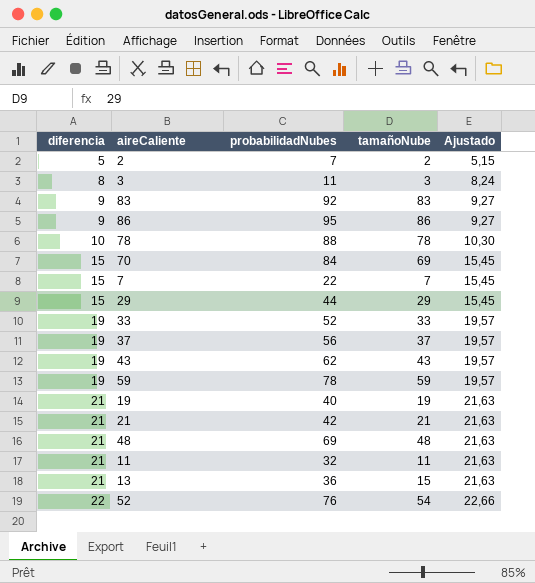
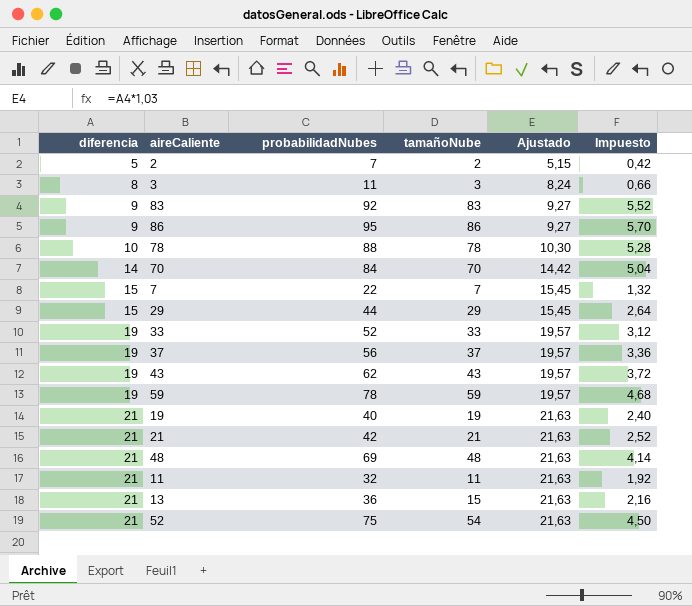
column Impuesto | formula: none -> [probabilidadNubes] * 0,06
70 | diferencia: 15 -> 14
70 | tamañoNube: 69 -> 70
70 | Ajustado: 15,45 -> 14,42
52 | diferencia: 22 -> 21
52 | probabilidadNubes: 76 -> 75
52 | Ajustado: 22,66 -> 21,63

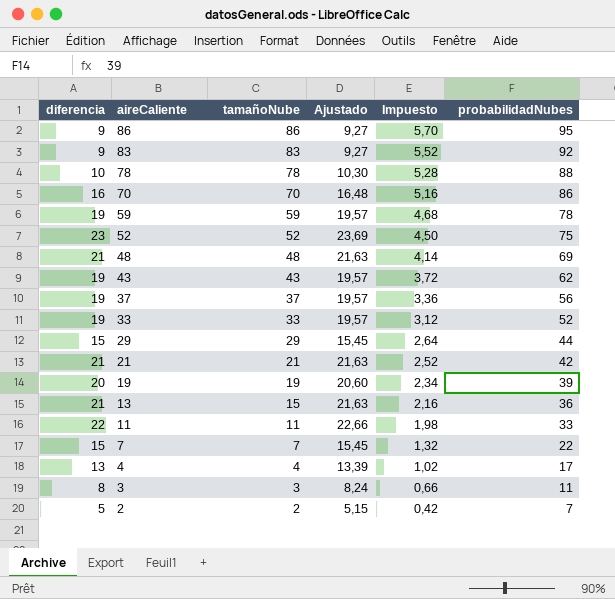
row order: diferencia ascending -> aireCaliente descending
column probabilidadNubes | position: 3 -> 6
70 | diferencia: 14 -> 16
70 | Ajustado: 14,42 -> 16,48
70 | Impuesto: 5,04 -> 5,16
70 | probabilidadNubes: 84 -> 86
52 | diferencia: 21 -> 23
52 | tamañoNube: 54 -> 52
52 | Ajustado: 21,63 -> 23,69
19 | diferencia: 21 -> 20
19 | Ajustado: 21,63 -> 20,60
19 | Impuesto: 2,40 -> 2,34
19 | probabilidadNubes: 40 -> 39
11 | diferencia: 21 -> 22
11 | Ajustado: 21,63 -> 22,66
11 | Impuesto: 1,92 -> 1,98
11 | probabilidadNubes: 32 -> 33
row 4: none -> 13 | 4 | 13,39 | 1,02 | 17

